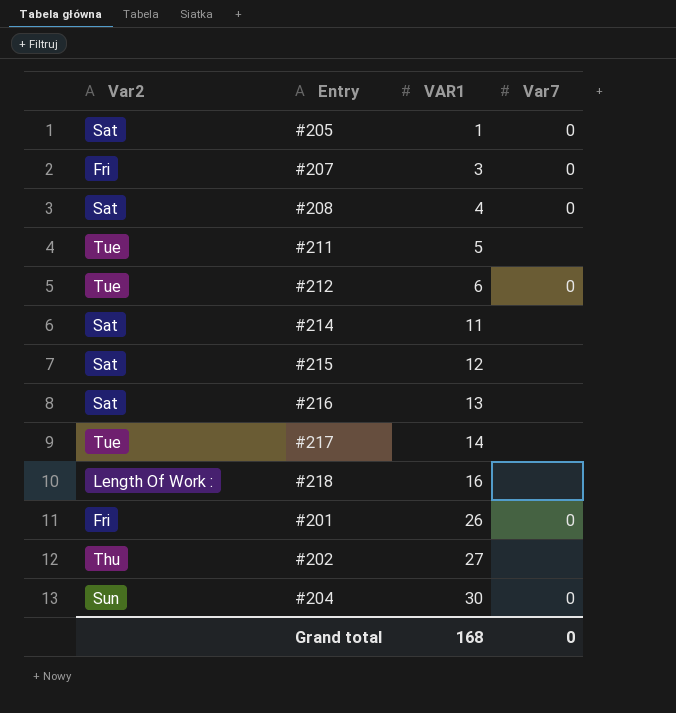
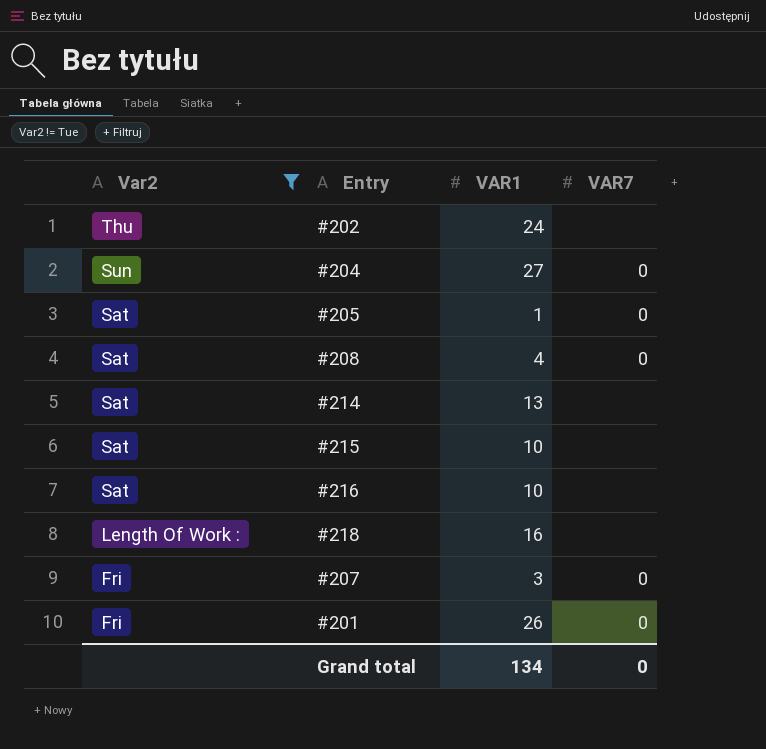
filter: none -> Var2 != Tue
row order: VAR1 ascending -> Var2 descending
column name: Var7 -> VAR7
#202 | VAR1: 27 -> 24
#204 | VAR1: 30 -> 27
#214 | VAR1: 11 -> 13
#215 | VAR1: 12 -> 10
#216 | VAR1: 13 -> 10
Grand total | VAR1: 168 -> 134

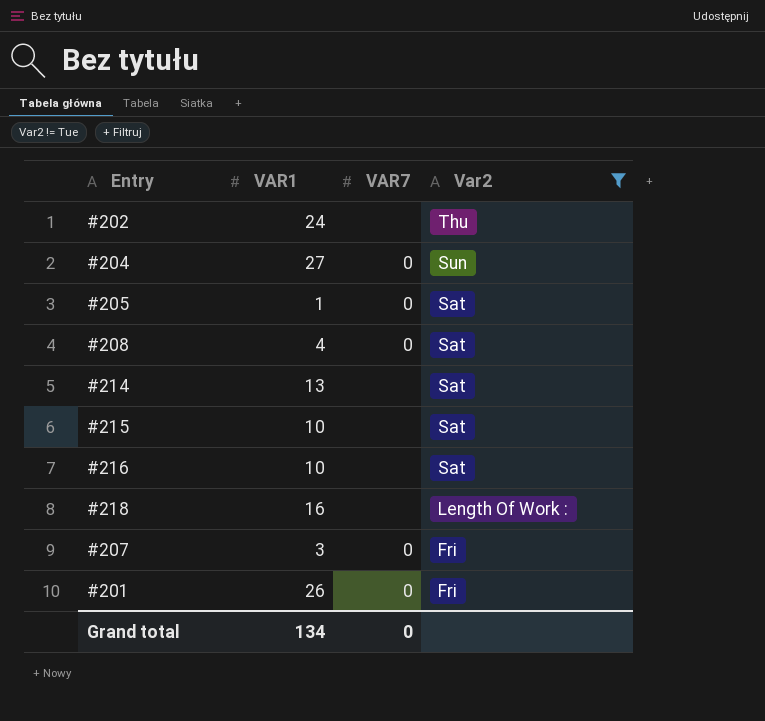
column Var2 | position: 1 -> 4

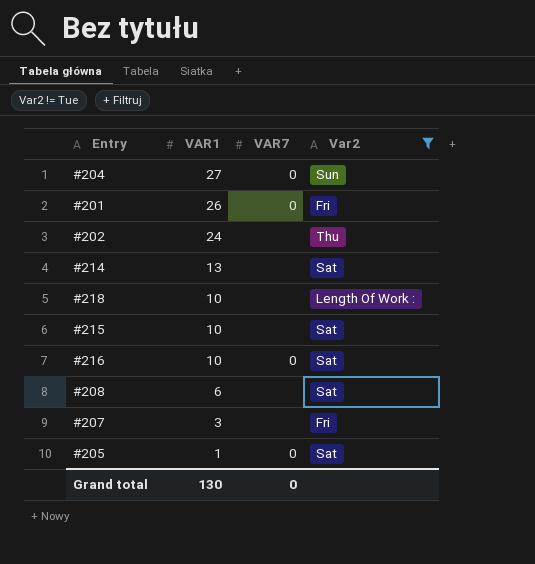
row order: Var2 descending -> VAR1 descending
#218 | VAR1: 16 -> 10
#216 | VAR7: none -> 0
#208 | VAR1: 4 -> 6
#208 | VAR7: 0 -> none
#207 | VAR7: 0 -> none
Grand total | VAR1: 134 -> 130

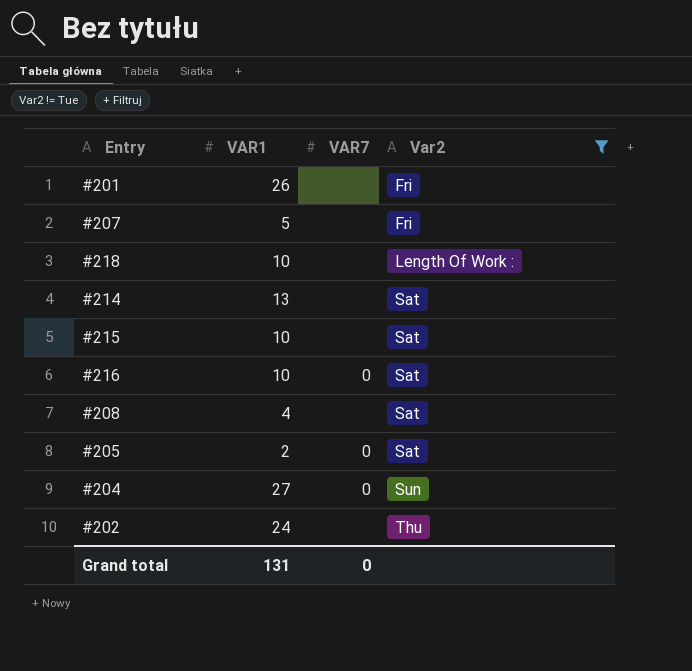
row order: VAR1 descending -> Var2 ascending
#201 | VAR7: 0 -> none
#207 | VAR1: 3 -> 5
#208 | VAR1: 6 -> 4
#205 | VAR1: 1 -> 2
Grand total | VAR1: 130 -> 131

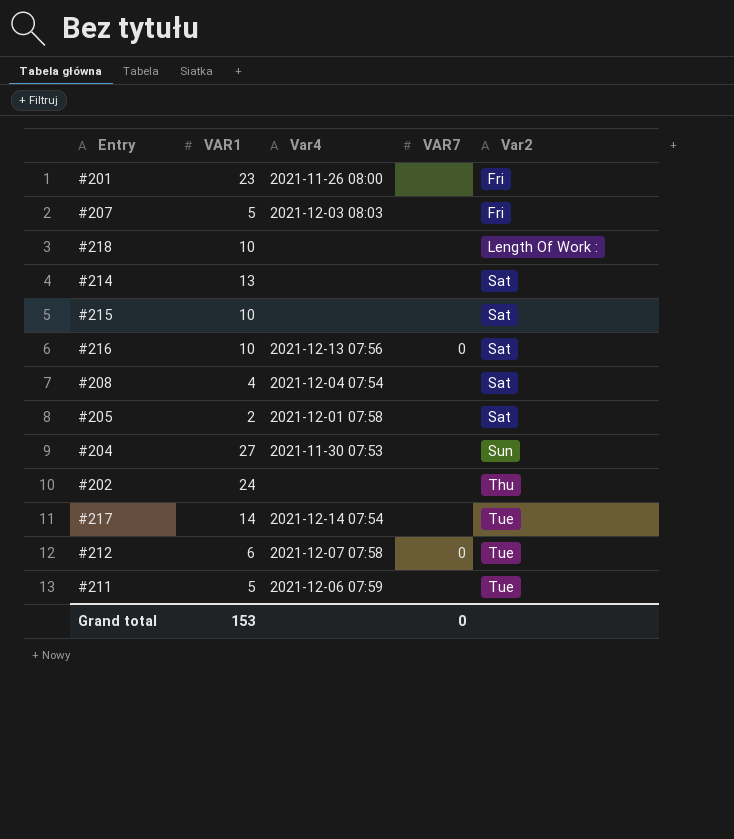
filter: Var2 != Tue -> none
column Var4 | position: none -> 3
#201 | VAR1: 26 -> 23
#205 | VAR7: 0 -> none
#204 | VAR7: 0 -> none
Grand total | VAR1: 131 -> 153

